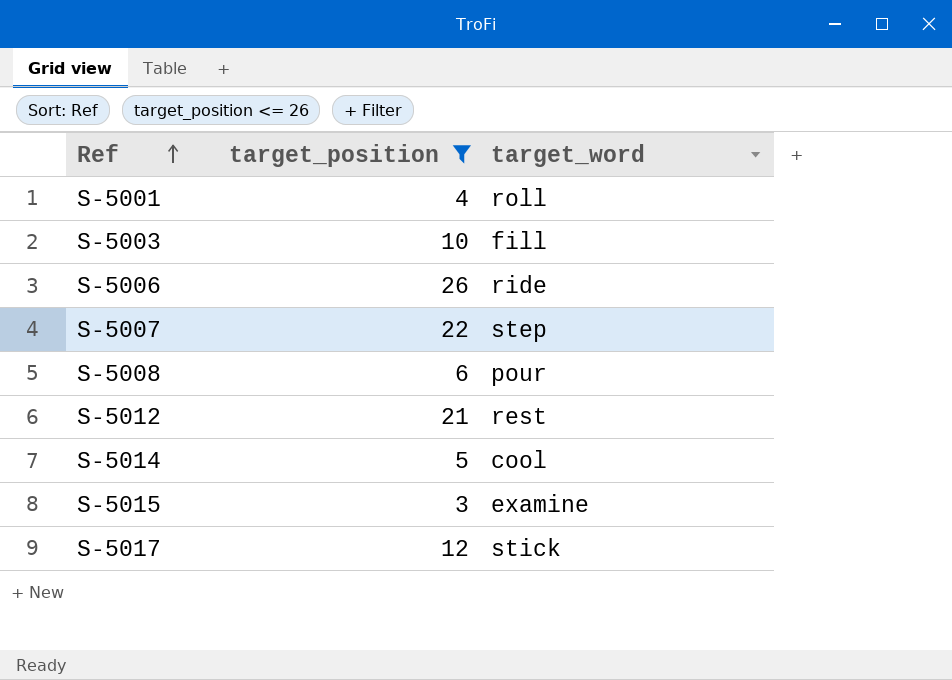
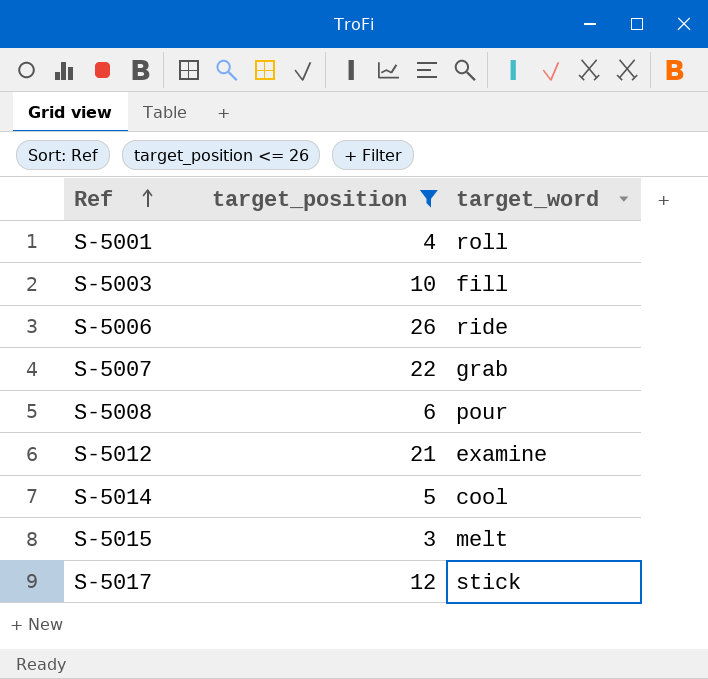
S-5007 | target_word: step -> grab
S-5012 | target_word: rest -> examine
S-5015 | target_word: examine -> melt

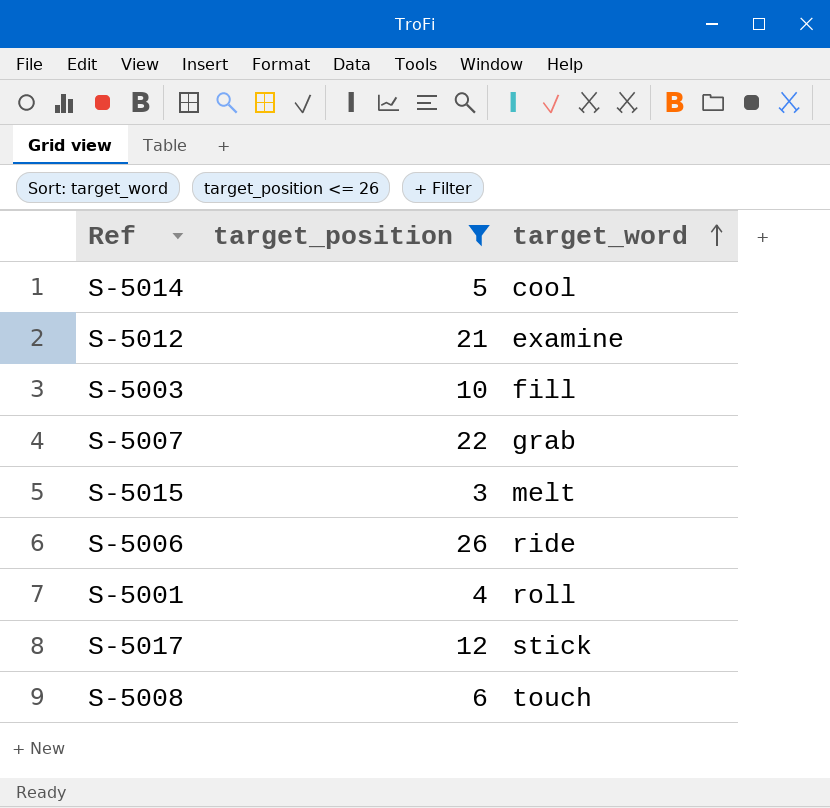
row order: Ref ascending -> target_word ascending
S-5008 | target_word: pour -> touch

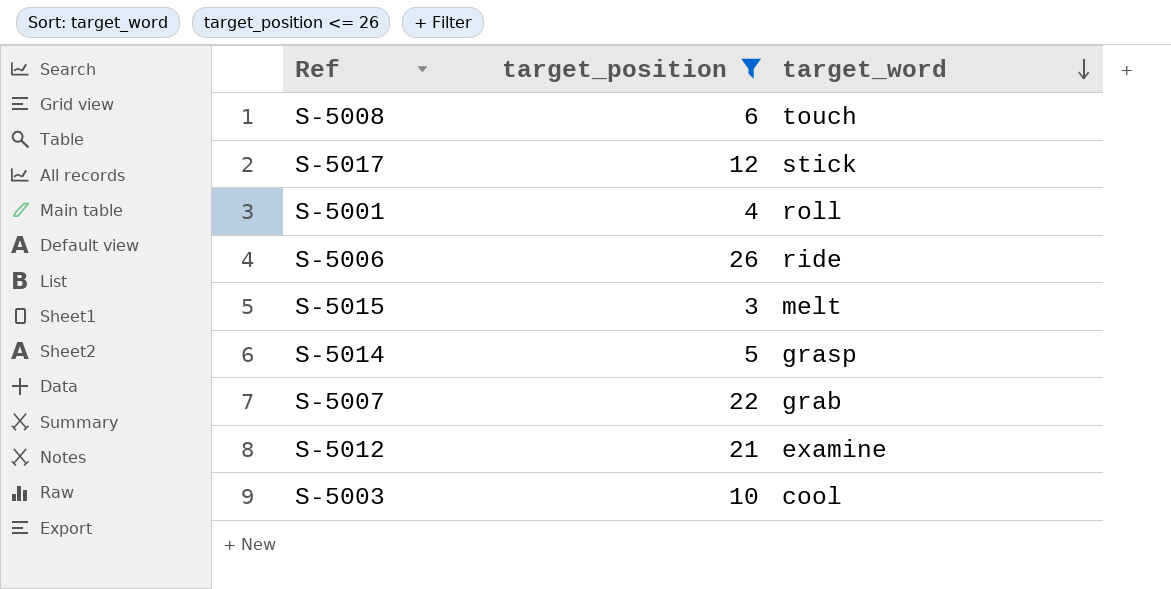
row order: target_word ascending -> target_word descending
S-5014 | target_word: cool -> grasp
S-5003 | target_word: fill -> cool

